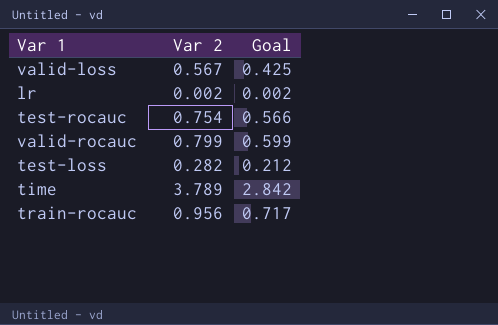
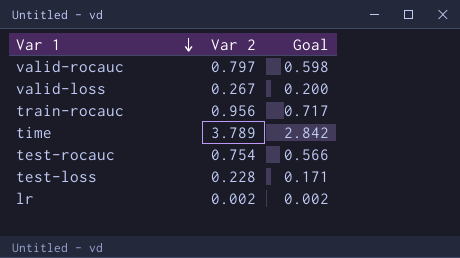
row order: none -> Var 1 descending
valid-rocauc | Var 2: 0.799 -> 0.797
valid-rocauc | Goal: 0.599 -> 0.598
valid-loss | Var 2: 0.567 -> 0.267
valid-loss | Goal: 0.425 -> 0.200
test-loss | Var 2: 0.282 -> 0.228
test-loss | Goal: 0.212 -> 0.171

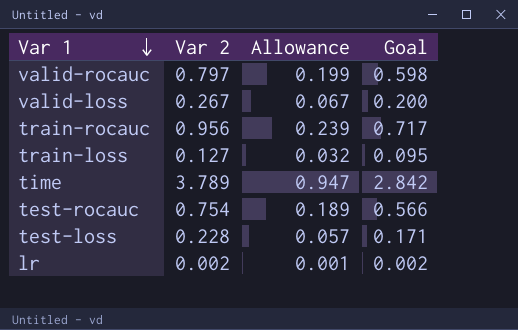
column Allowance | formula: none -> [Var 2] * 0.25
row train-loss: none -> 0.127 | 0.032 | 0.095

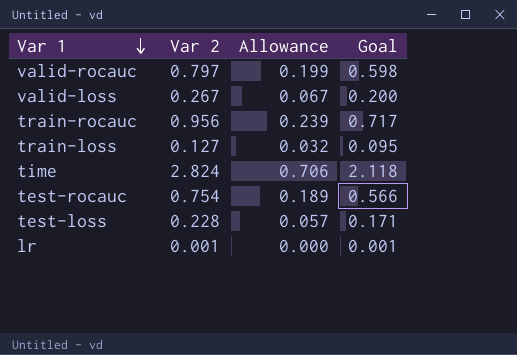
time | Var 2: 3.789 -> 2.824
time | Allowance: 0.947 -> 0.706
time | Goal: 2.842 -> 2.118
lr | Var 2: 0.002 -> 0.001
lr | Allowance: 0.001 -> 0.000
lr | Goal: 0.002 -> 0.001

